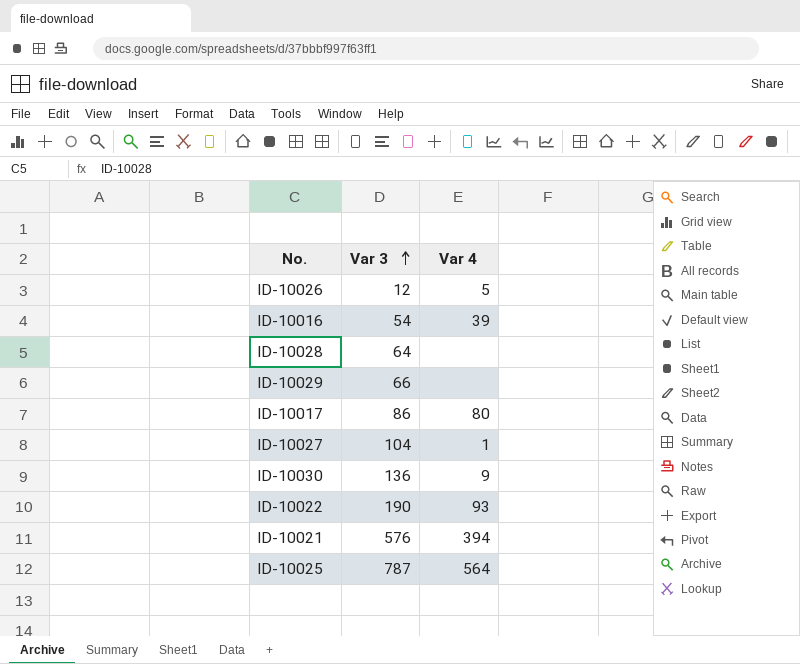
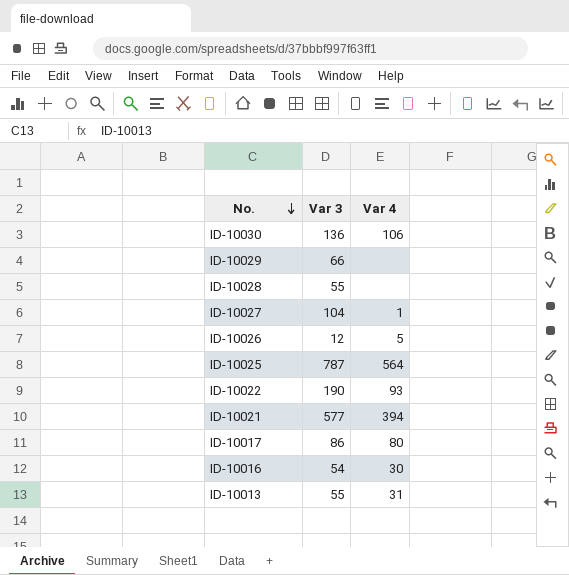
row order: Var 3 ascending -> No. descending
ID-10030 | Var 4: 9 -> 106
ID-10028 | Var 3: 64 -> 55
ID-10021 | Var 3: 576 -> 577
ID-10016 | Var 4: 39 -> 30
row ID-10013: none -> 55 | 31

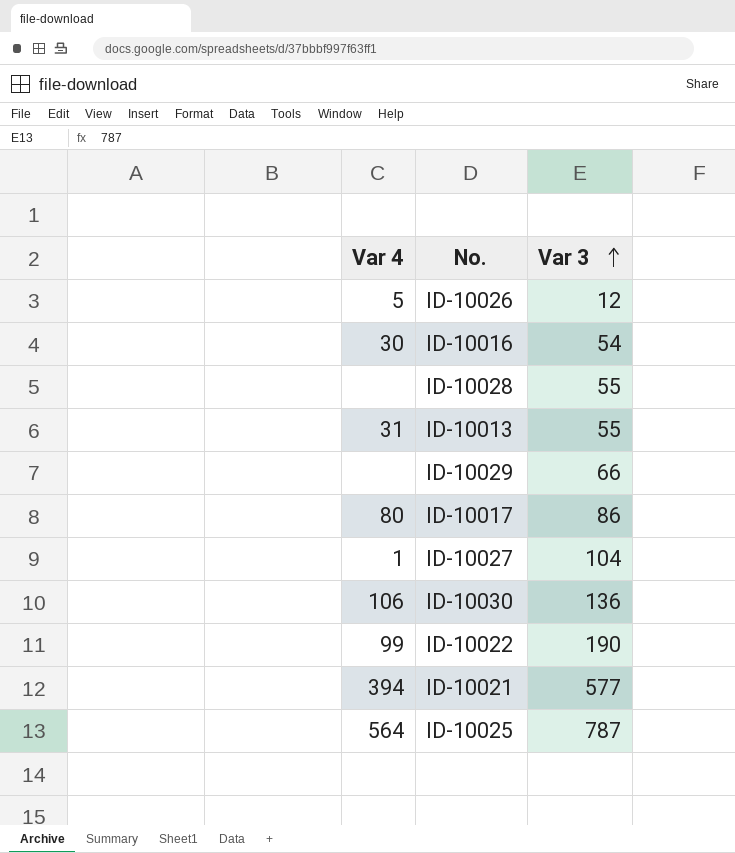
row order: No. descending -> Var 3 ascending
column Var 4 | position: 3 -> 1
ID-10022 | Var 4: 93 -> 99

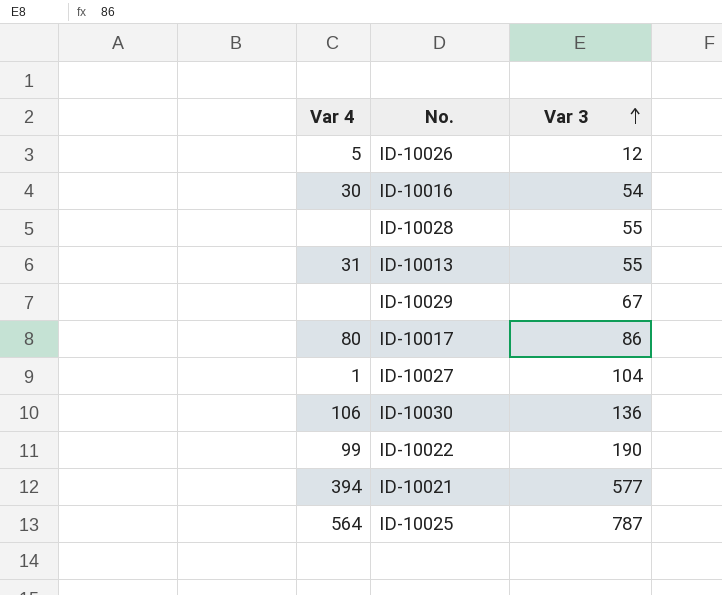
ID-10029 | Var 3: 66 -> 67

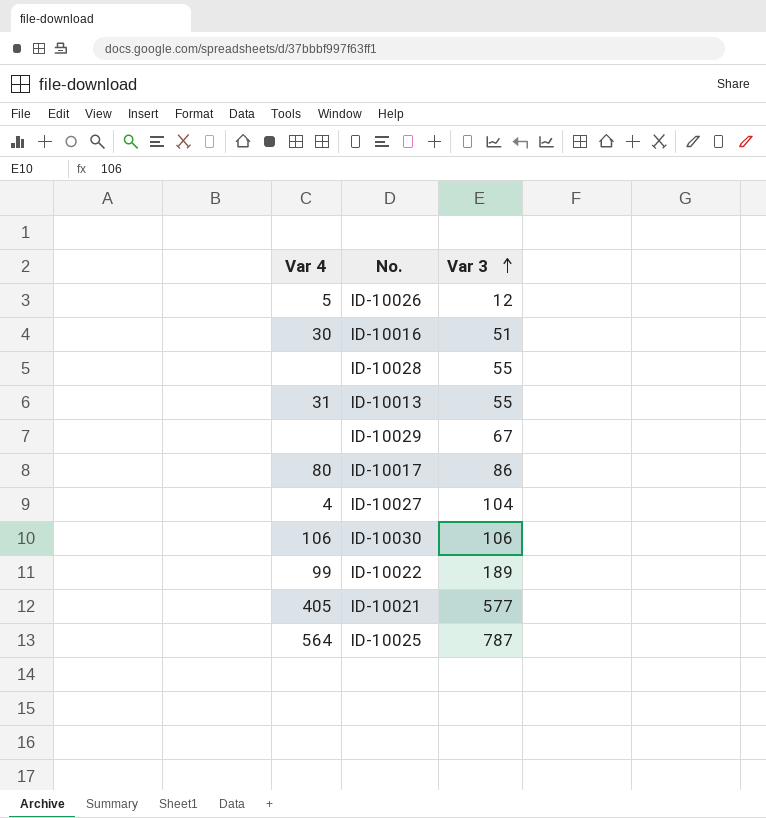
ID-10016 | Var 3: 54 -> 51
ID-10027 | Var 4: 1 -> 4
ID-10030 | Var 3: 136 -> 106
ID-10022 | Var 3: 190 -> 189
ID-10021 | Var 4: 394 -> 405

